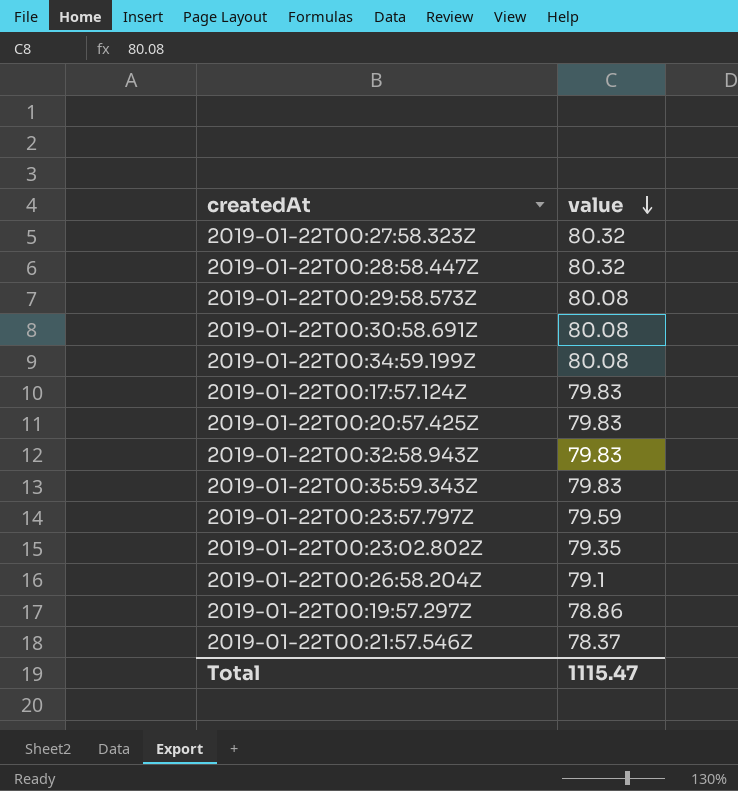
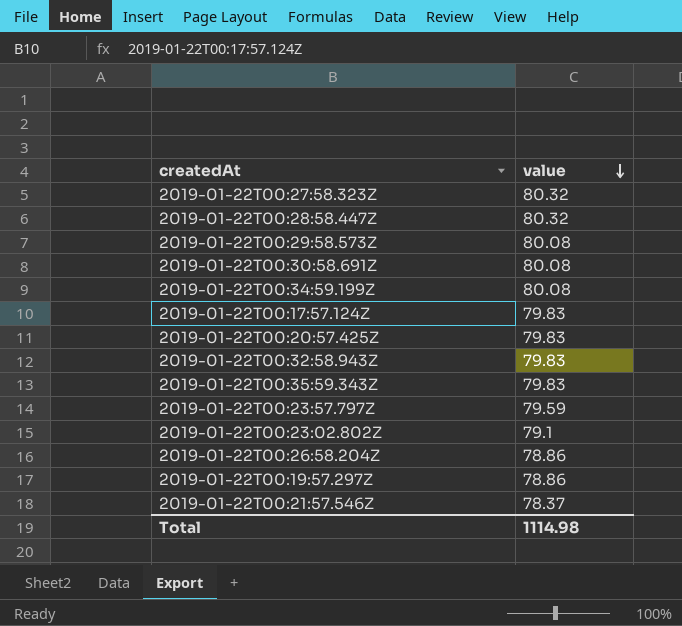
2019-01-22T00:23:02.802Z | value: 79.35 -> 79.1
2019-01-22T00:26:58.204Z | value: 79.1 -> 78.86
Total | value: 1115.47 -> 1114.98

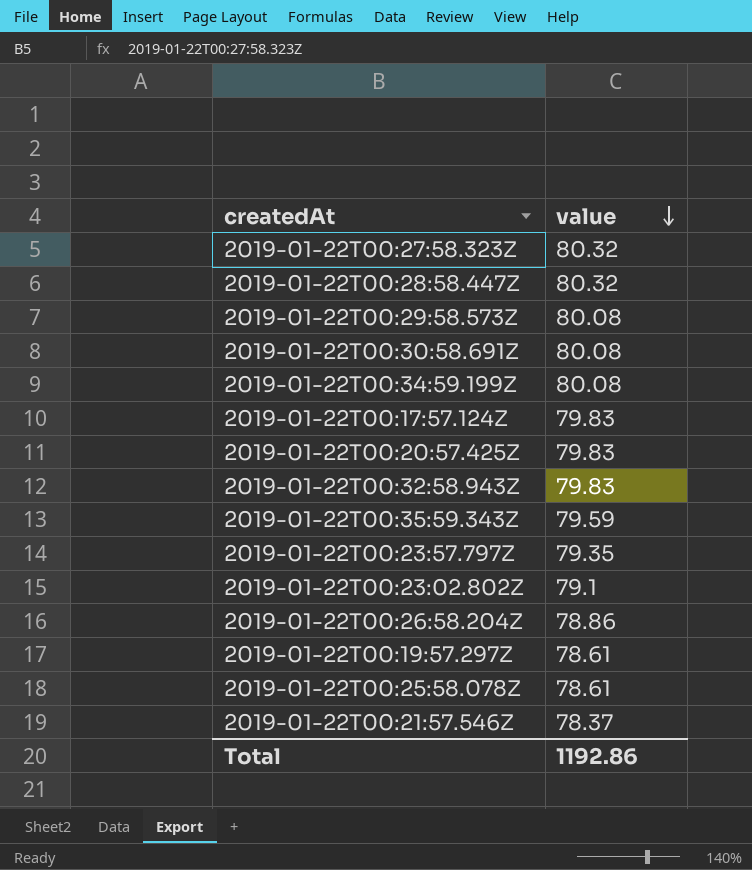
2019-01-22T00:35:59.343Z | value: 79.83 -> 79.59
2019-01-22T00:23:57.797Z | value: 79.59 -> 79.35
2019-01-22T00:19:57.297Z | value: 78.86 -> 78.61
row 2019-01-22T00:25:58.078Z: none -> 78.61
Total | value: 1114.98 -> 1192.86

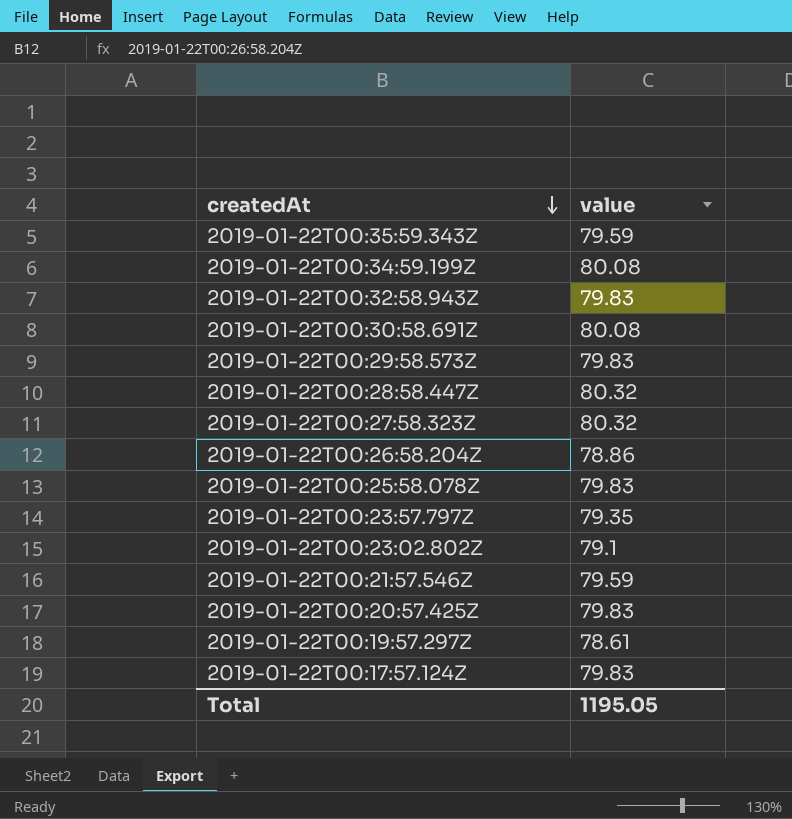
row order: value descending -> createdAt descending
2019-01-22T00:29:58.573Z | value: 80.08 -> 79.83
2019-01-22T00:25:58.078Z | value: 78.61 -> 79.83
2019-01-22T00:21:57.546Z | value: 78.37 -> 79.59
Total | value: 1192.86 -> 1195.05

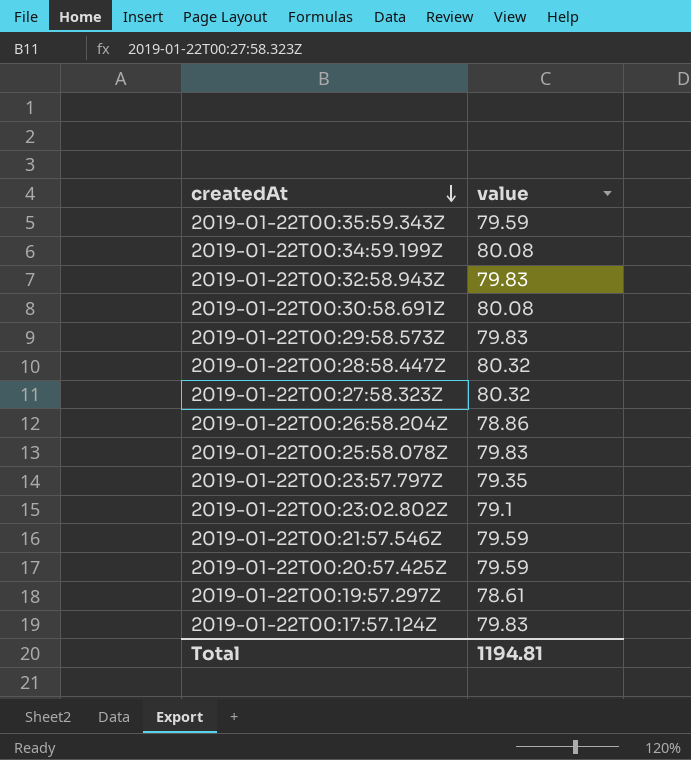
2019-01-22T00:20:57.425Z | value: 79.83 -> 79.59
Total | value: 1195.05 -> 1194.81

